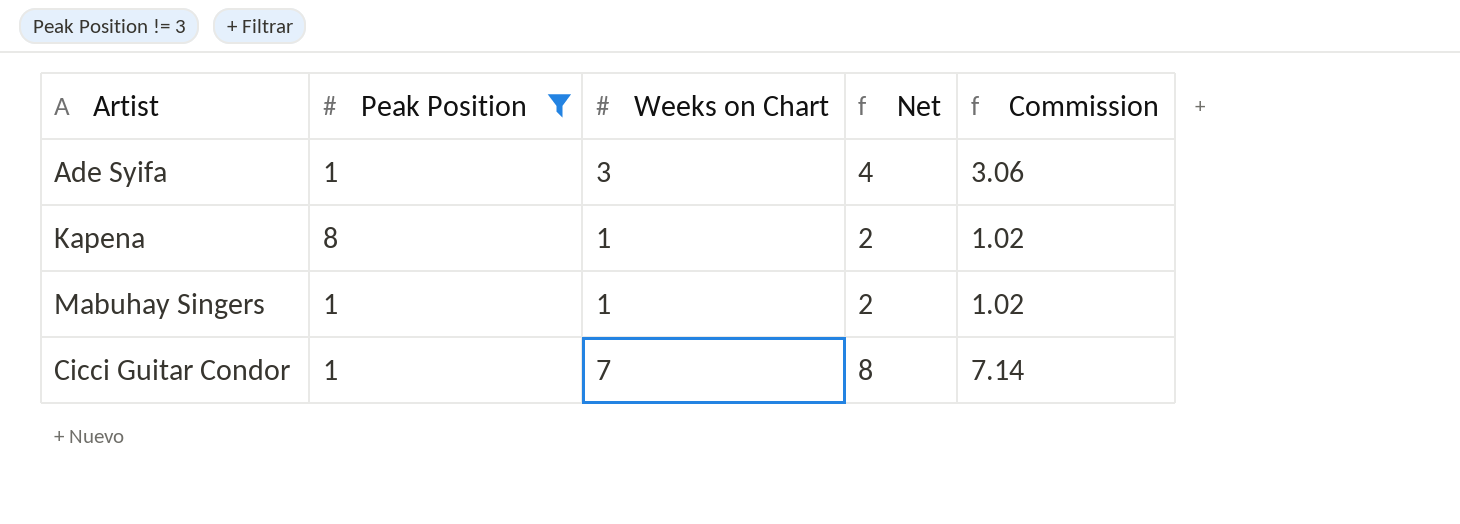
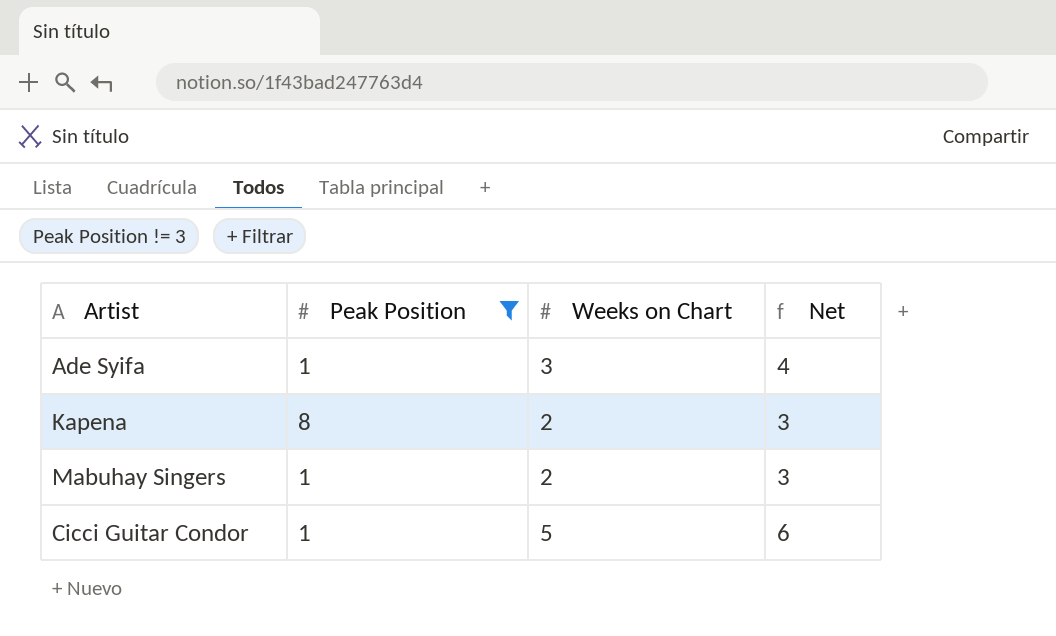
column Commission | formula: [Weeks on Chart] * 1.02 -> none
Kapena | Weeks on Chart: 1 -> 2
Kapena | Net: 2 -> 3
Mabuhay Singers | Weeks on Chart: 1 -> 2
Mabuhay Singers | Net: 2 -> 3
Cicci Guitar Condor | Weeks on Chart: 7 -> 5
Cicci Guitar Condor | Net: 8 -> 6

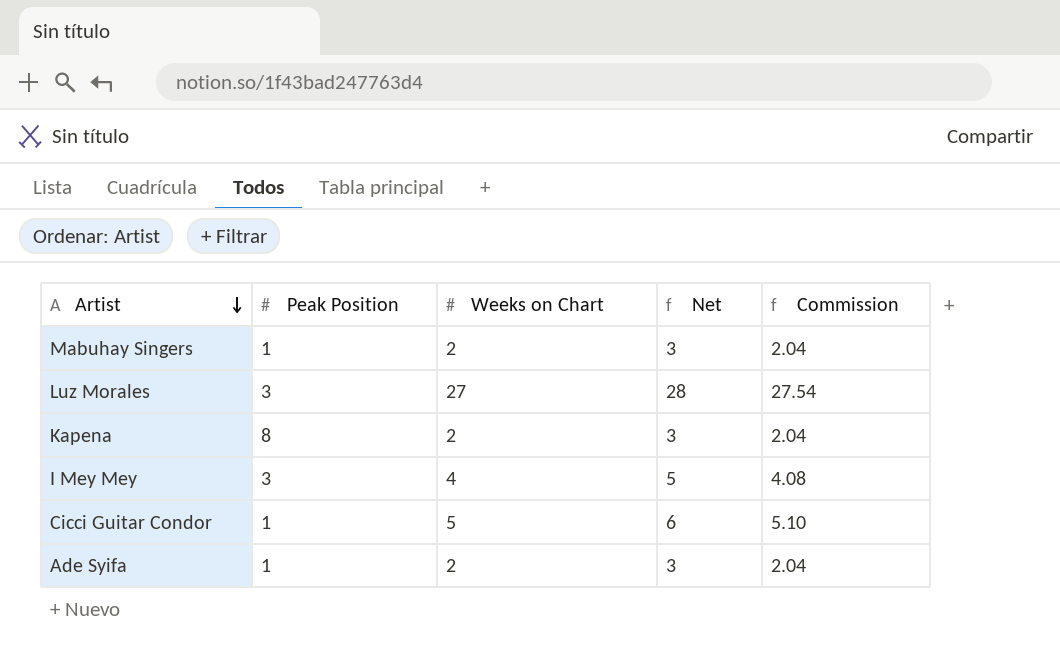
filter: Peak Position != 3 -> none
row order: none -> Artist descending
column Commission | formula: none -> [Weeks on Chart] * 1.02
Ade Syifa | Weeks on Chart: 3 -> 2
Ade Syifa | Net: 4 -> 3

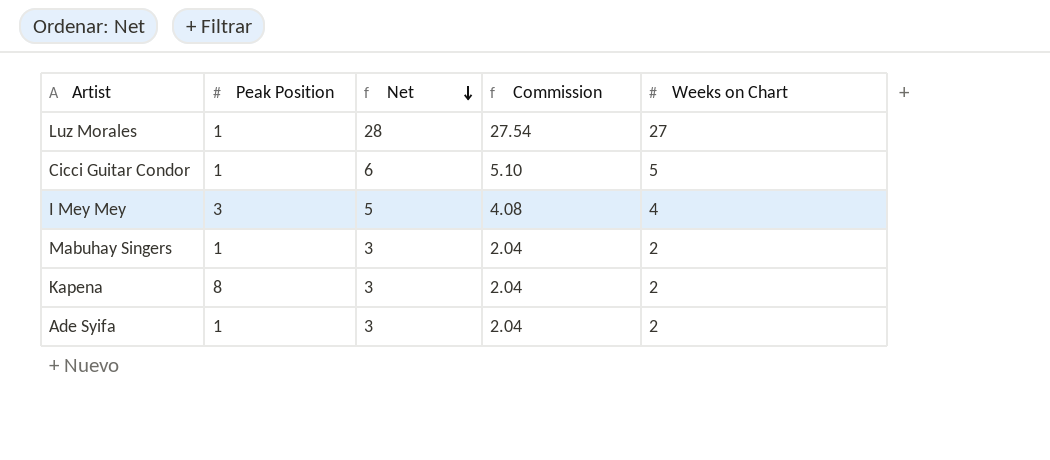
row order: Artist descending -> Net descending
column Weeks on Chart | position: 3 -> 5
Luz Morales | Peak Position: 3 -> 1

